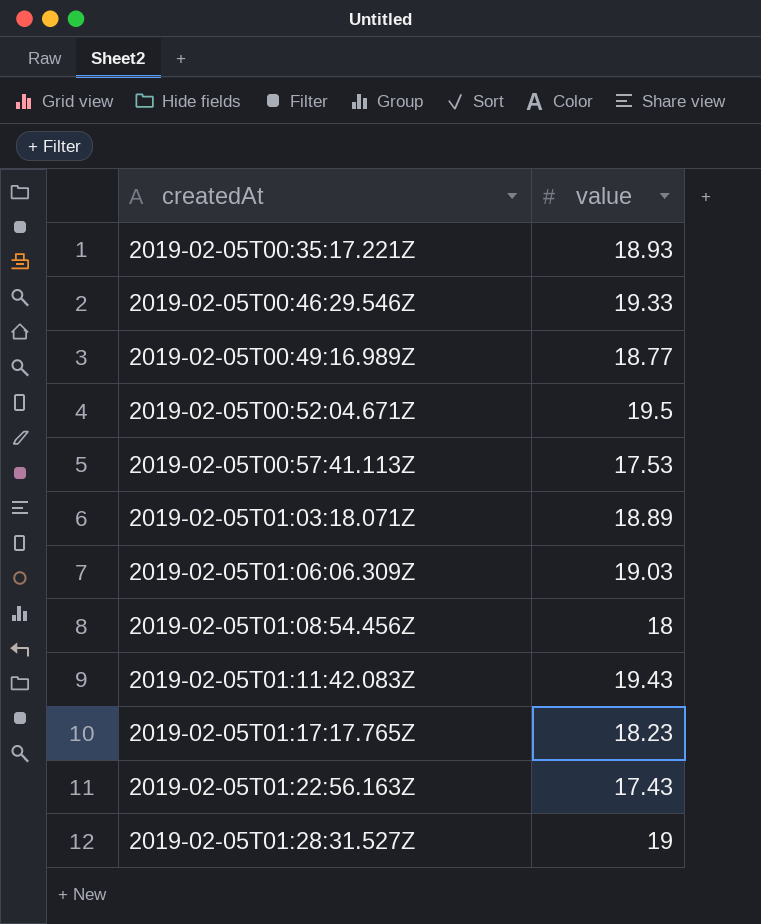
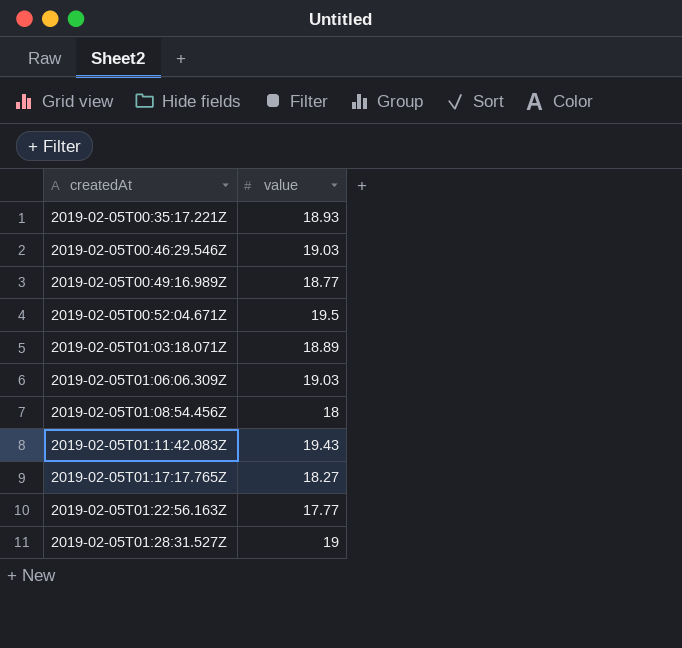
row 2019-02-05T00:57:41.113Z: 17.53 -> none
2019-02-05T00:46:29.546Z | value: 19.33 -> 19.03
2019-02-05T01:17:17.765Z | value: 18.23 -> 18.27
2019-02-05T01:22:56.163Z | value: 17.43 -> 17.77

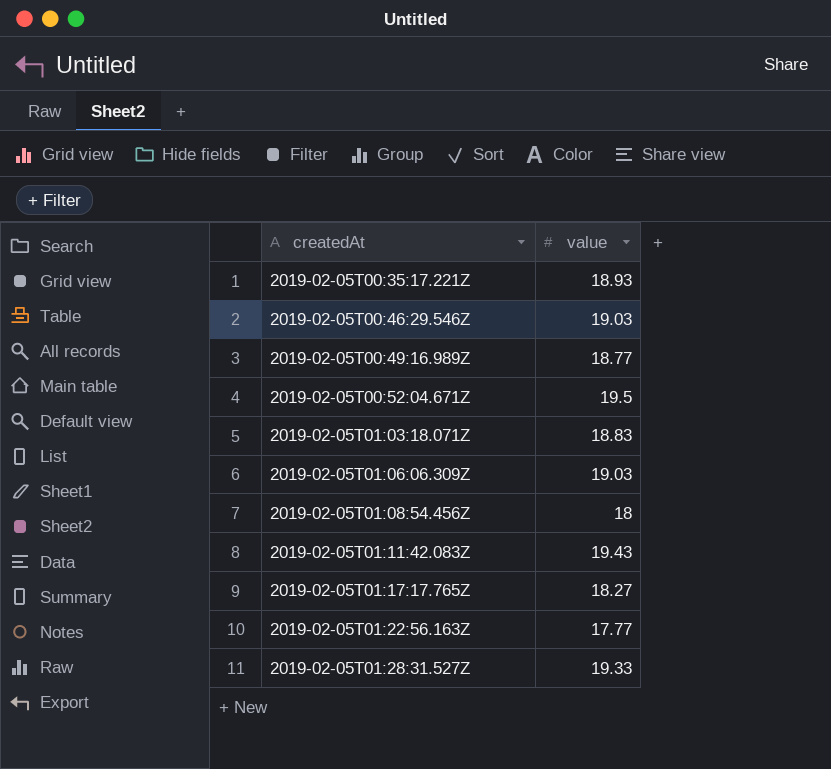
2019-02-05T01:03:18.071Z | value: 18.89 -> 18.83
2019-02-05T01:28:31.527Z | value: 19 -> 19.33

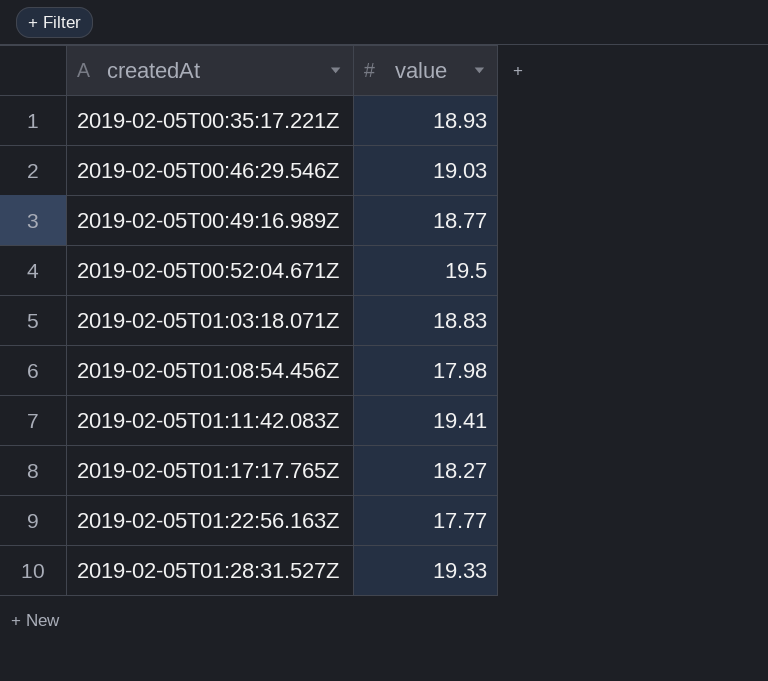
row 2019-02-05T01:06:06.309Z: 19.03 -> none
2019-02-05T01:08:54.456Z | value: 18 -> 17.98
2019-02-05T01:11:42.083Z | value: 19.43 -> 19.41

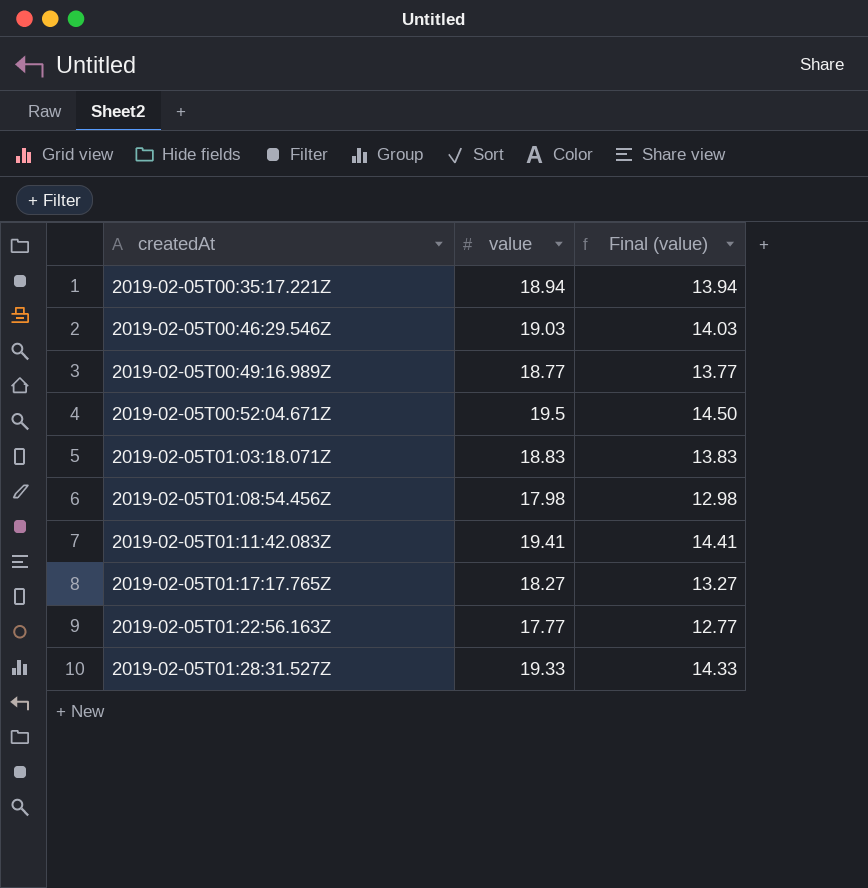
column Final (value) | formula: none -> [value] - 5
2019-02-05T00:35:17.221Z | value: 18.93 -> 18.94

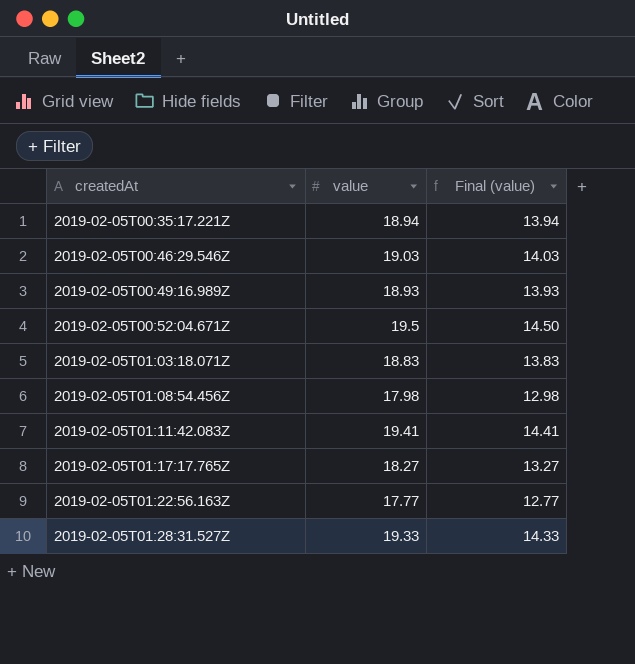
2019-02-05T00:49:16.989Z | value: 18.77 -> 18.93
2019-02-05T00:49:16.989Z | Final (value): 13.77 -> 13.93

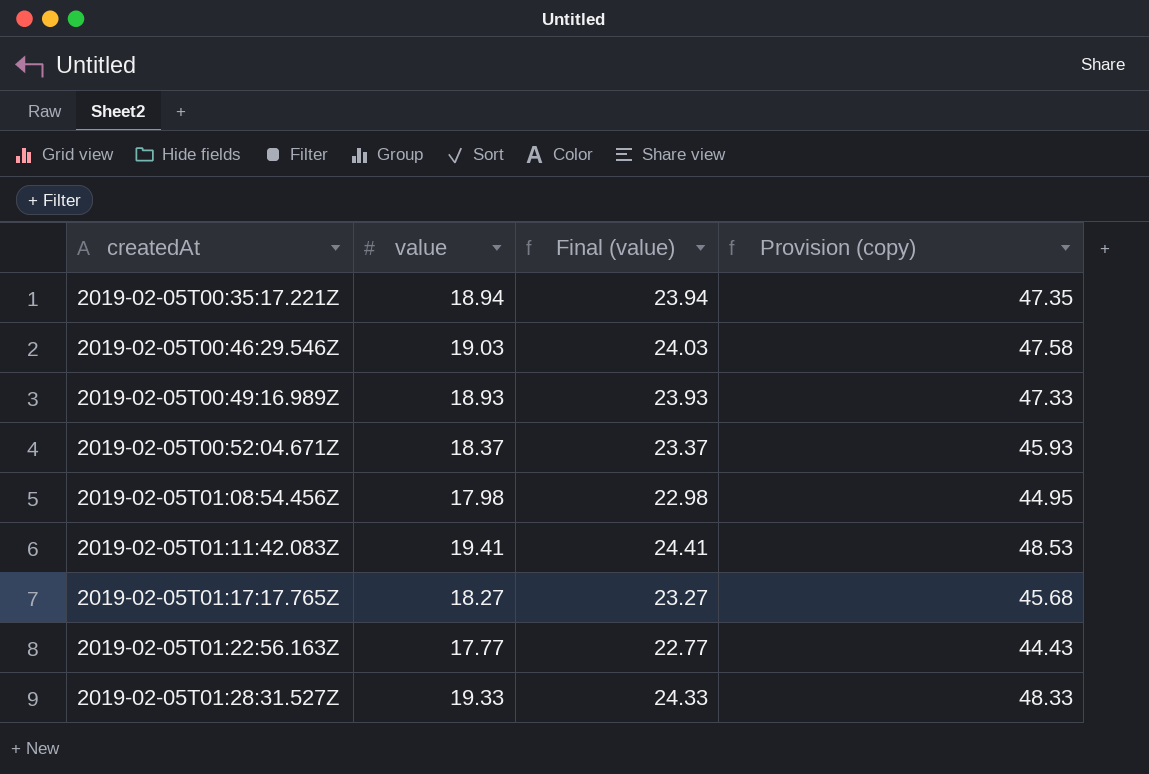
column Final (value) | formula: [value] - 5 -> [value] + 5
column Provision (copy) | formula: none -> [value] * 2.5
row 2019-02-05T01:03:18.071Z: 18.83 | 13.83 -> none
2019-02-05T00:52:04.671Z | value: 19.5 -> 18.37

